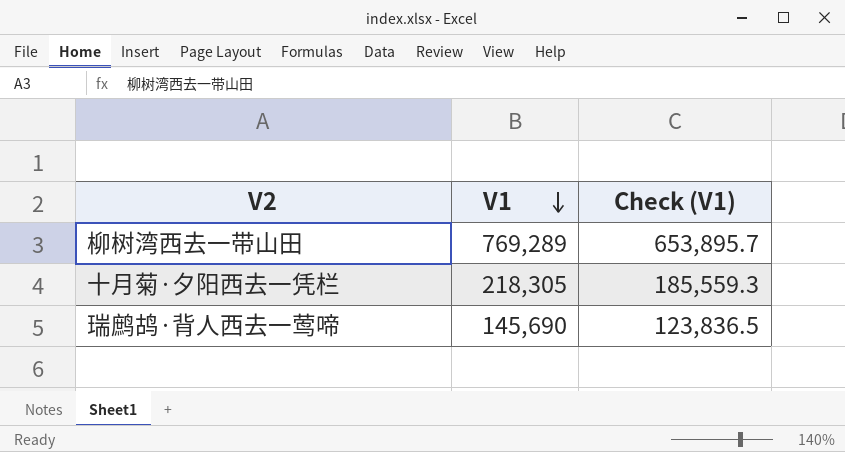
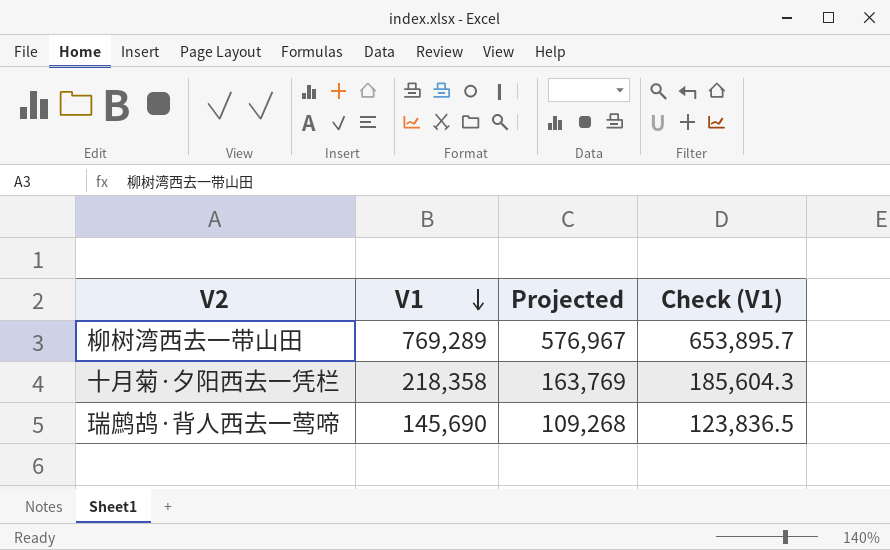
column Projected | formula: none -> [V1] * 0.75
十月菊·夕阳西去一凭栏 | V1: 218,305 -> 218,358
十月菊·夕阳西去一凭栏 | Check (V1): 185,559.3 -> 185,604.3

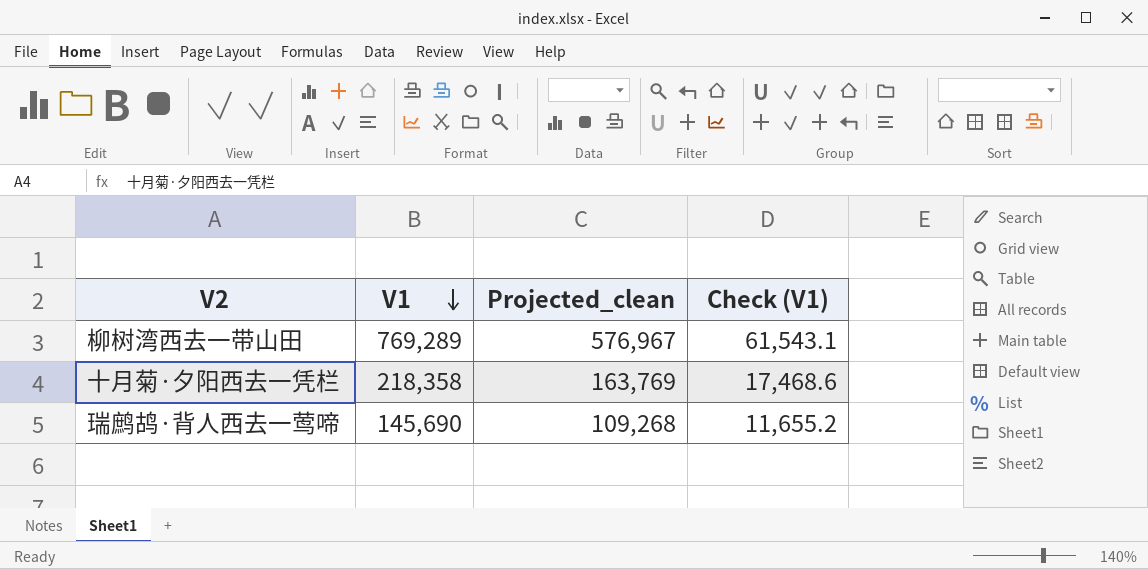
column name: Projected -> Projected_clean
column Check (V1) | formula: [V1] * 0.85 -> [V1] * 0.08

